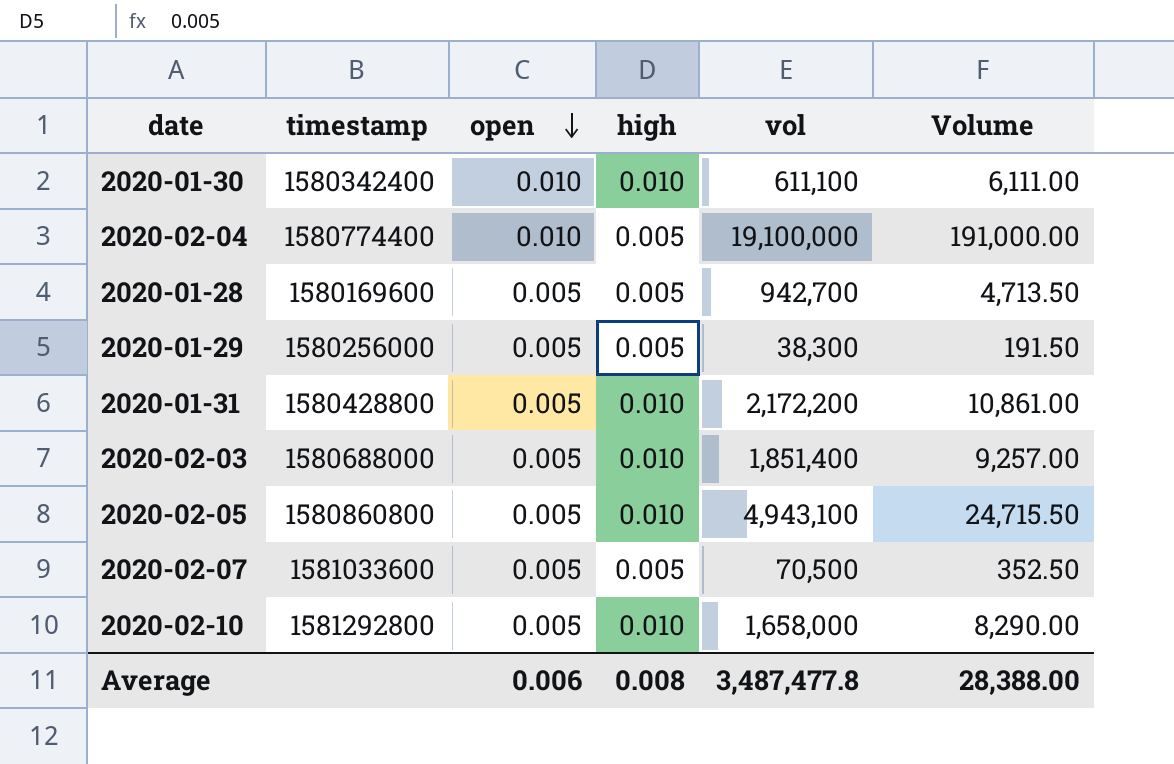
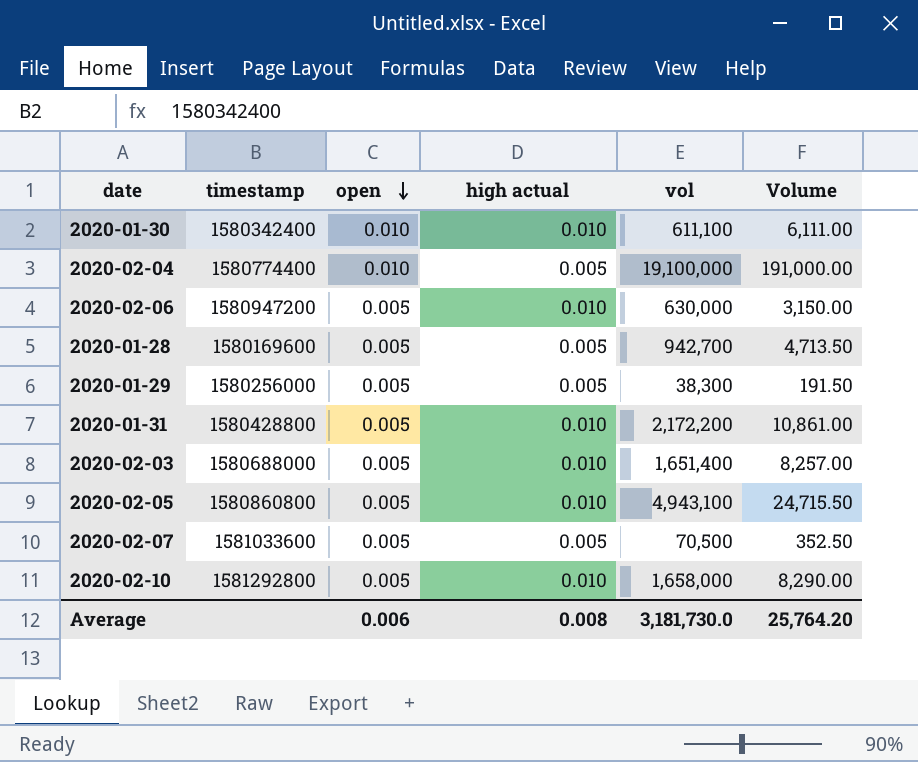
column name: high -> high actual
row 2020-02-06: none -> 1580947200 | 0.005 | 0.010 | 630,000 | 3,150.00
2020-02-03 | vol: 1,851,400 -> 1,651,400
2020-02-03 | Volume: 9,257.00 -> 8,257.00
Average | vol: 3,487,477.8 -> 3,181,730.0
Average | Volume: 28,388.00 -> 25,764.20

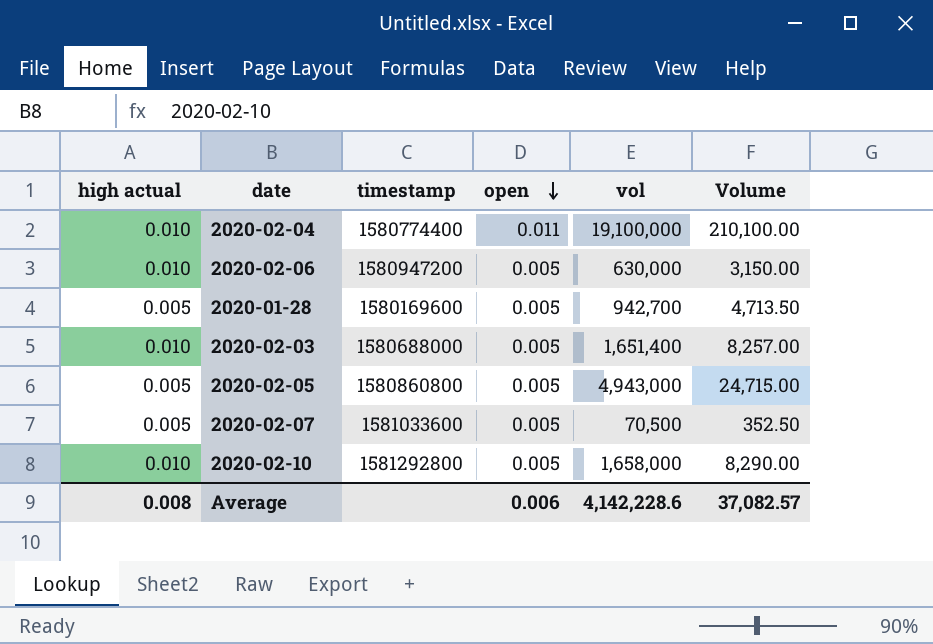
column high actual | position: 4 -> 1
row 2020-01-30: 1580342400 | 0.010 | 0.010 | 611,100 | 6,111.00 -> none
row 2020-01-29: 1580256000 | 0.005 | 0.005 | 38,300 | 191.50 -> none
row 2020-01-31: 1580428800 | 0.005 | 0.010 | 2,172,200 | 10,861.00 -> none
2020-02-04 | high actual: 0.005 -> 0.010
2020-02-04 | open: 0.010 -> 0.011
2020-02-04 | Volume: 191,000.00 -> 210,100.00
2020-02-05 | high actual: 0.010 -> 0.005
2020-02-05 | vol: 4,943,100 -> 4,943,000
2020-02-05 | Volume: 24,715.50 -> 24,715.00
Average | vol: 3,181,730.0 -> 4,142,228.6
Average | Volume: 25,764.20 -> 37,082.57

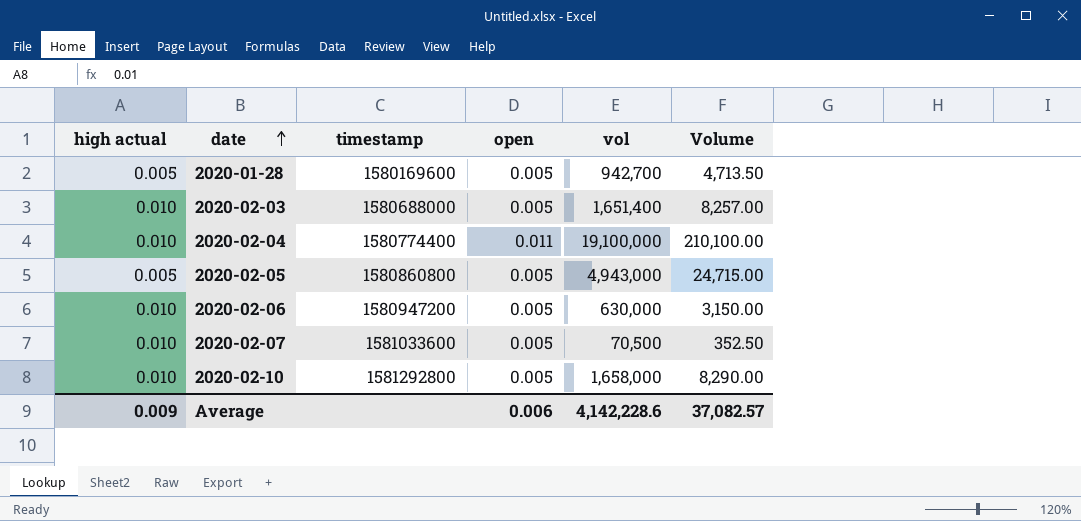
row order: open descending -> date ascending
2020-02-07 | high actual: 0.005 -> 0.010
Average | high actual: 0.008 -> 0.009

